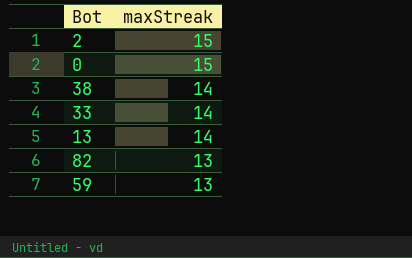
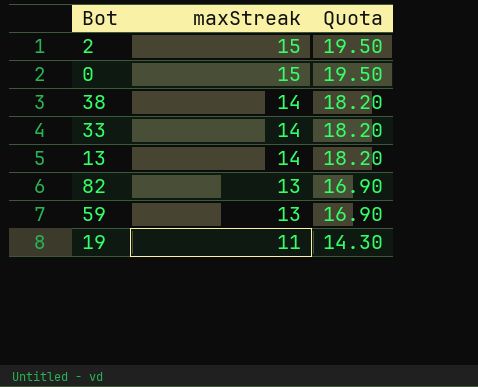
column Quota | formula: none -> [maxStreak] * 1.3
row 19: none -> 11 | 14.30

